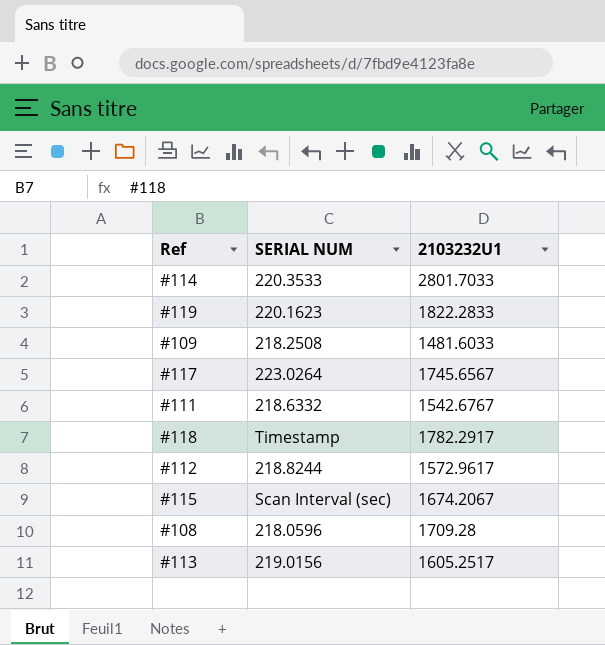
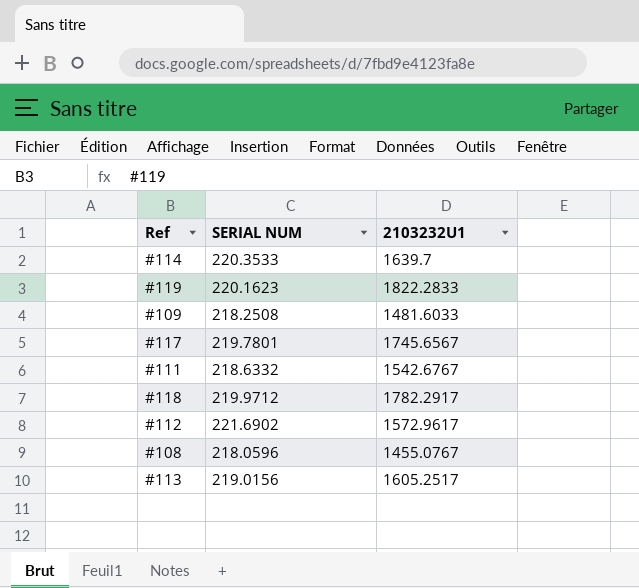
row #115: Scan Interval (sec) | 1674.2067 -> none
#114 | 2103232U1: 2801.7033 -> 1639.7
#117 | SERIAL NUM: 223.0264 -> 219.7801
#118 | SERIAL NUM: Timestamp -> 219.9712
#112 | SERIAL NUM: 218.8244 -> 221.6902
#108 | 2103232U1: 1709.28 -> 1455.0767

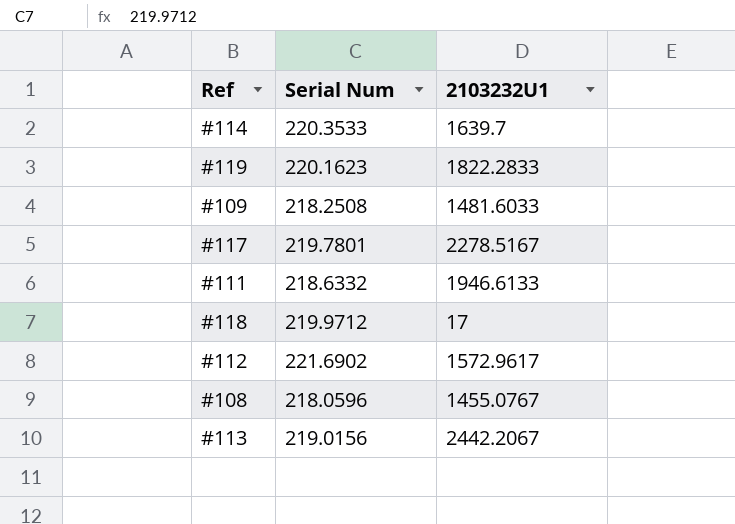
column name: SERIAL NUM -> Serial Num
#117 | 2103232U1: 1745.6567 -> 2278.5167
#111 | 2103232U1: 1542.6767 -> 1946.6133
#118 | 2103232U1: 1782.2917 -> 17
#113 | 2103232U1: 1605.2517 -> 2442.2067

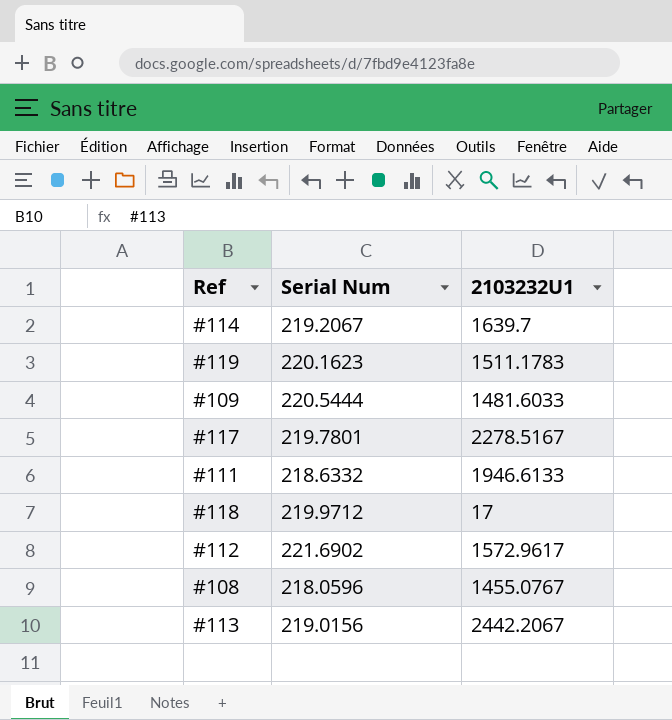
#114 | Serial Num: 220.3533 -> 219.2067
#119 | 2103232U1: 1822.2833 -> 1511.1783
#109 | Serial Num: 218.2508 -> 220.5444

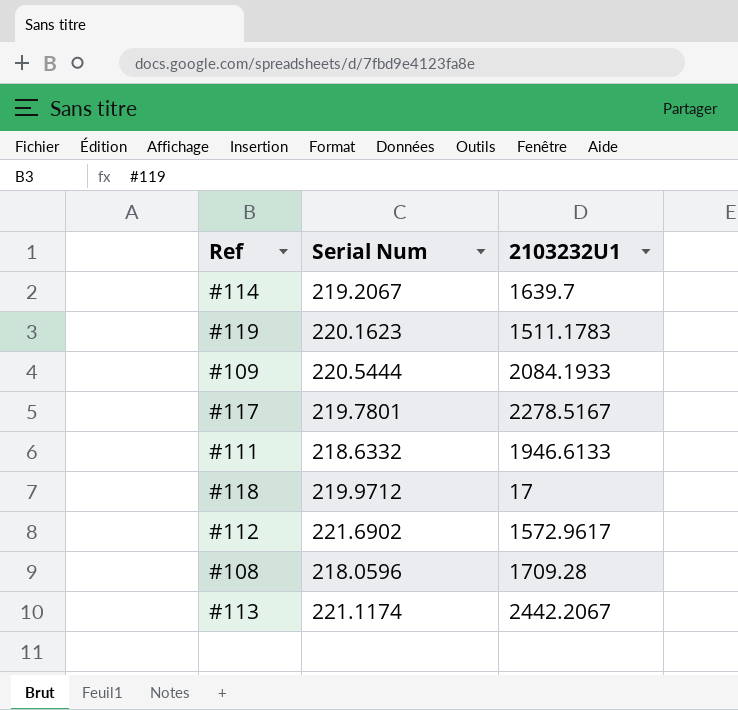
#109 | 2103232U1: 1481.6033 -> 2084.1933
#108 | 2103232U1: 1455.0767 -> 1709.28
#113 | Serial Num: 219.0156 -> 221.1174

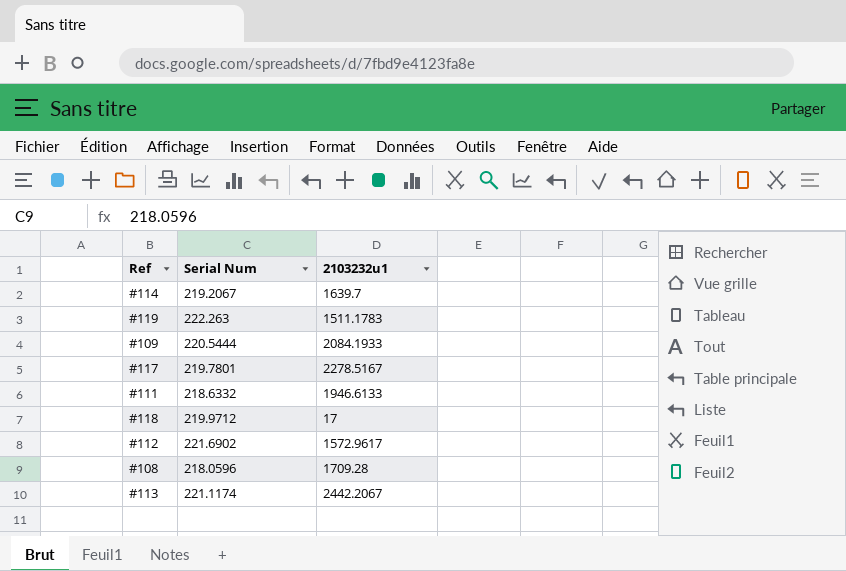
column name: 2103232U1 -> 2103232u1
#119 | Serial Num: 220.1623 -> 222.263

